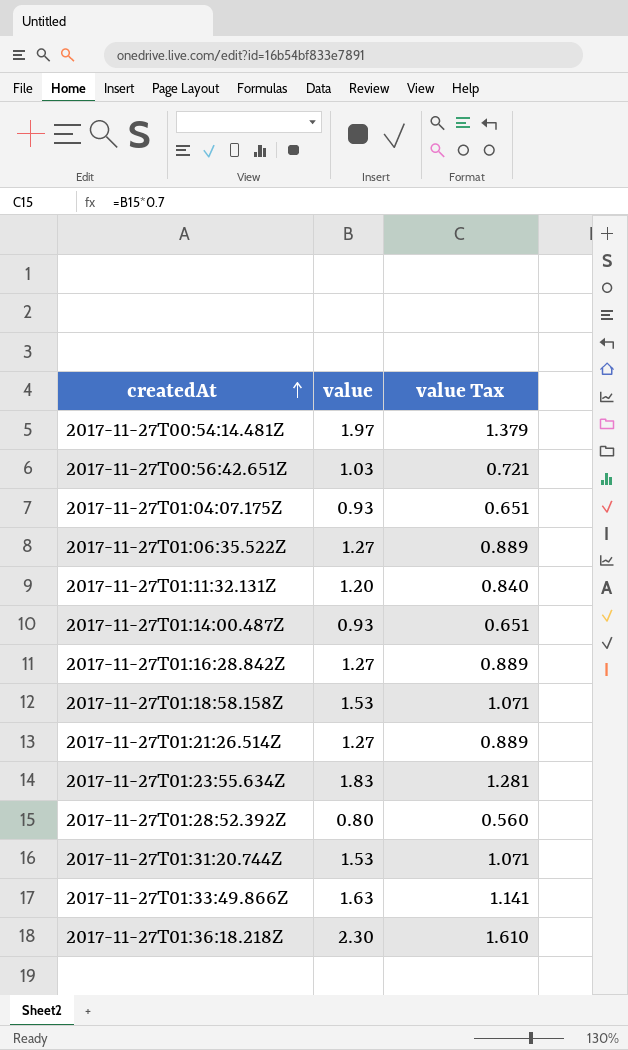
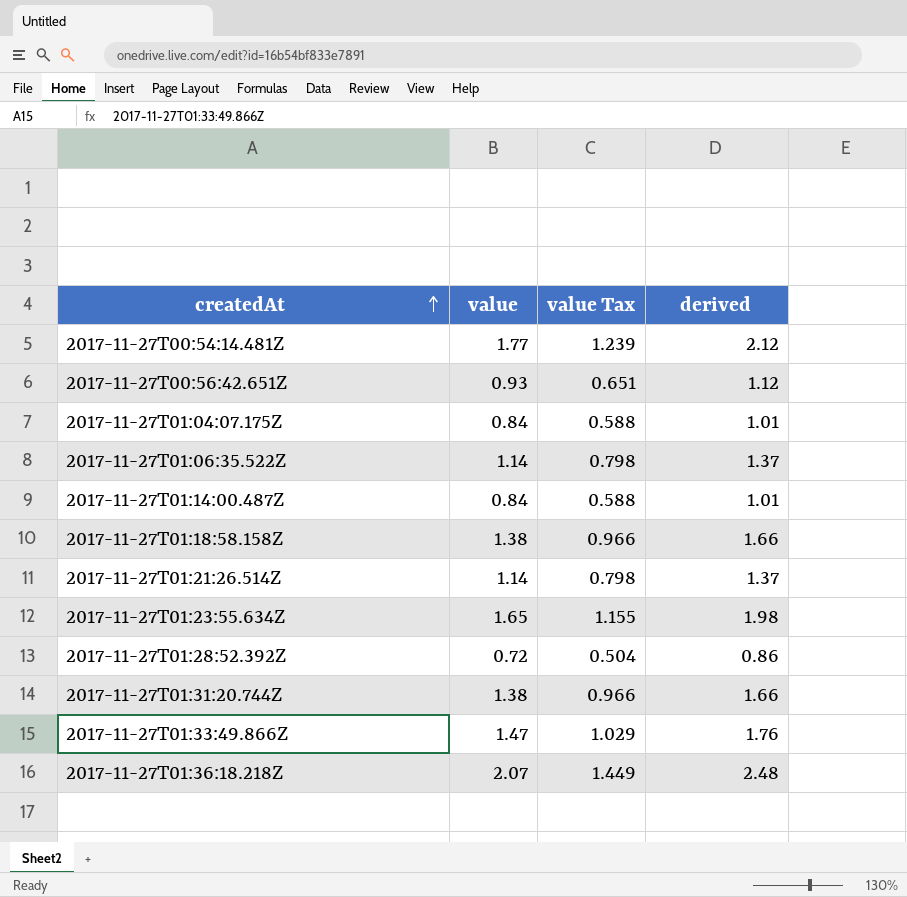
column derived | formula: none -> [value] * 1.2
row 2017-11-27T01:11:32.131Z: 1.20 | 0.840 -> none
row 2017-11-27T01:16:28.842Z: 1.27 | 0.889 -> none
2017-11-27T00:54:14.481Z | value: 1.97 -> 1.77
2017-11-27T00:54:14.481Z | value Tax: 1.379 -> 1.239
2017-11-27T00:56:42.651Z | value: 1.03 -> 0.93
2017-11-27T00:56:42.651Z | value Tax: 0.721 -> 0.651
2017-11-27T01:04:07.175Z | value: 0.93 -> 0.84
2017-11-27T01:04:07.175Z | value Tax: 0.651 -> 0.588
2017-11-27T01:06:35.522Z | value: 1.27 -> 1.14
2017-11-27T01:06:35.522Z | value Tax: 0.889 -> 0.798
2017-11-27T01:14:00.487Z | value: 0.93 -> 0.84
2017-11-27T01:14:00.487Z | value Tax: 0.651 -> 0.588
2017-11-27T01:18:58.158Z | value: 1.53 -> 1.38
2017-11-27T01:18:58.158Z | value Tax: 1.071 -> 0.966
2017-11-27T01:21:26.514Z | value: 1.27 -> 1.14
2017-11-27T01:21:26.514Z | value Tax: 0.889 -> 0.798
2017-11-27T01:23:55.634Z | value: 1.83 -> 1.65
2017-11-27T01:23:55.634Z | value Tax: 1.281 -> 1.155
2017-11-27T01:28:52.392Z | value: 0.80 -> 0.72
2017-11-27T01:28:52.392Z | value Tax: 0.560 -> 0.504
2017-11-27T01:31:20.744Z | value: 1.53 -> 1.38
2017-11-27T01:31:20.744Z | value Tax: 1.071 -> 0.966
2017-11-27T01:33:49.866Z | value: 1.63 -> 1.47
2017-11-27T01:33:49.866Z | value Tax: 1.141 -> 1.029
2017-11-27T01:36:18.218Z | value: 2.30 -> 2.07
2017-11-27T01:36:18.218Z | value Tax: 1.610 -> 1.449

